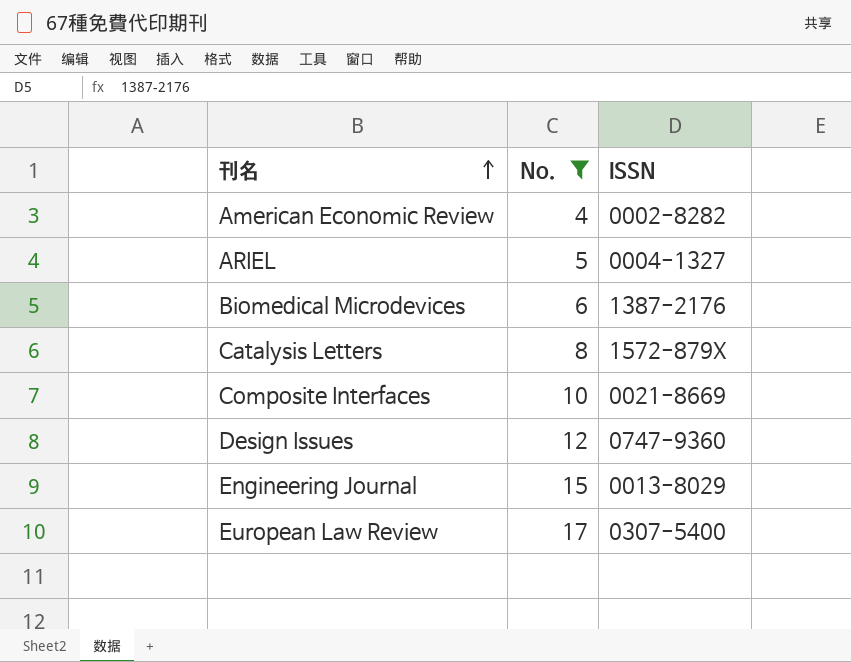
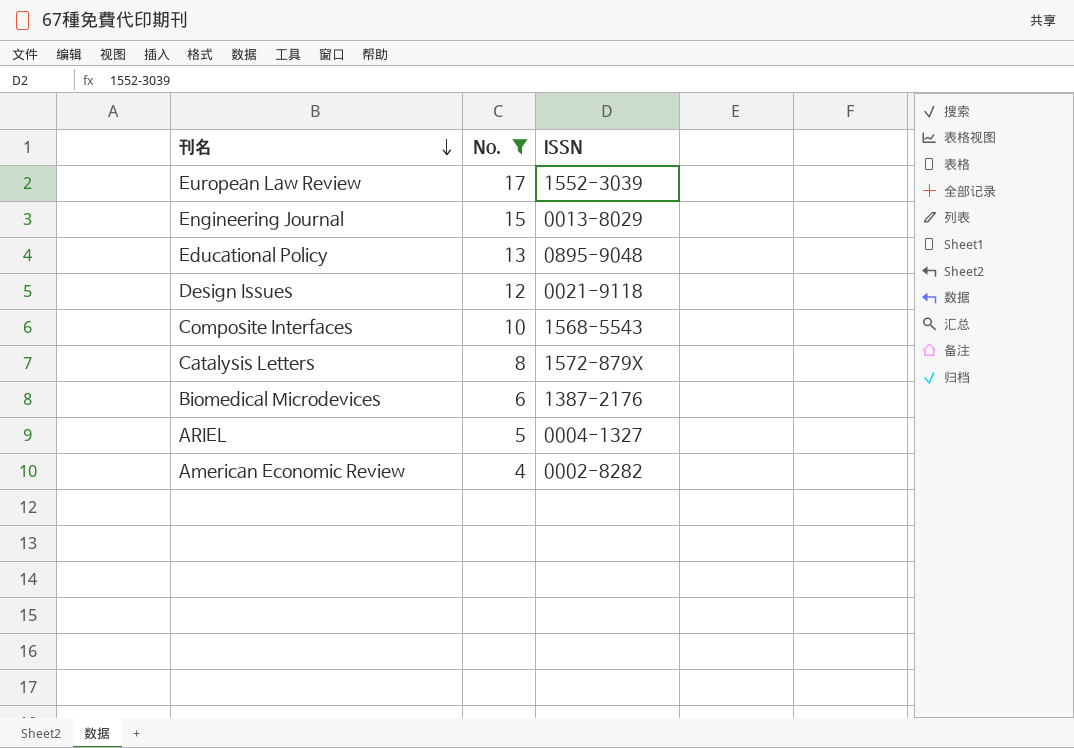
row order: 刊名 ascending -> 刊名 descending
European Law Review | ISSN: 0307-5400 -> 1552-3039
row Educational Policy: none -> 13 | 0895-9048
Design Issues | ISSN: 0747-9360 -> 0021-9118
Composite Interfaces | ISSN: 0021-8669 -> 1568-5543

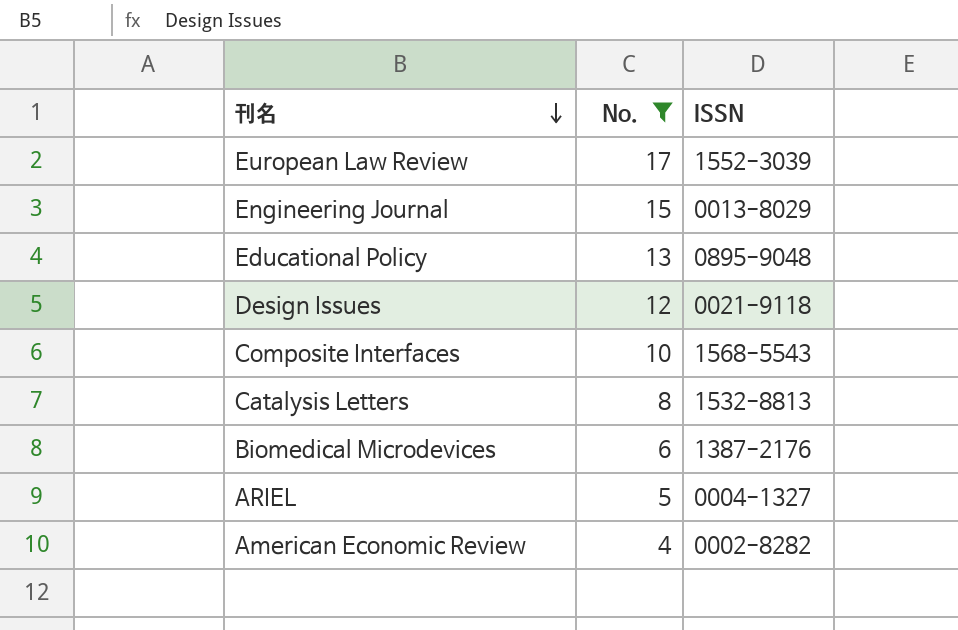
Catalysis Letters | ISSN: 1572-879X -> 1532-8813

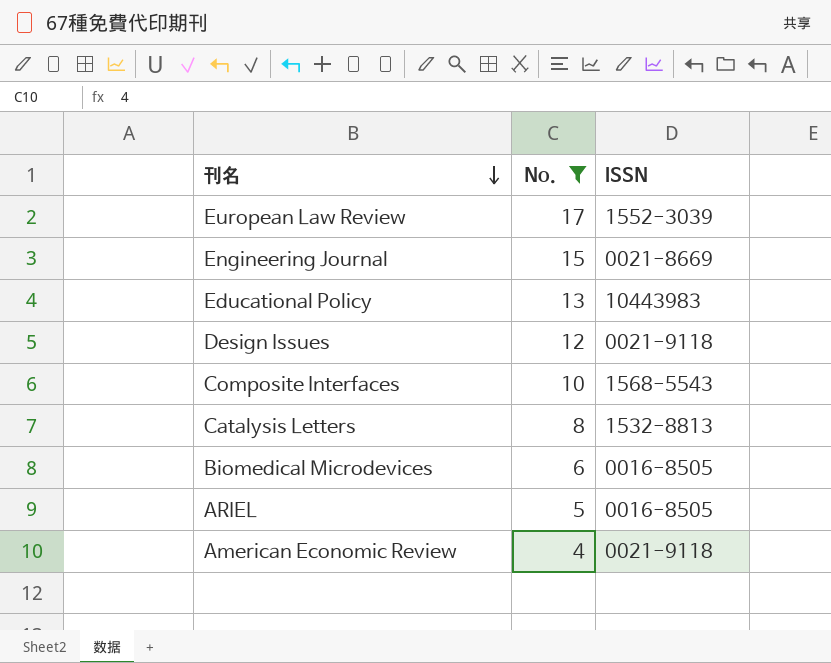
Engineering Journal | ISSN: 0013-8029 -> 0021-8669
Educational Policy | ISSN: 0895-9048 -> 10443983
Biomedical Microdevices | ISSN: 1387-2176 -> 0016-8505
ARIEL | ISSN: 0004-1327 -> 0016-8505
American Economic Review | ISSN: 0002-8282 -> 0021-9118

